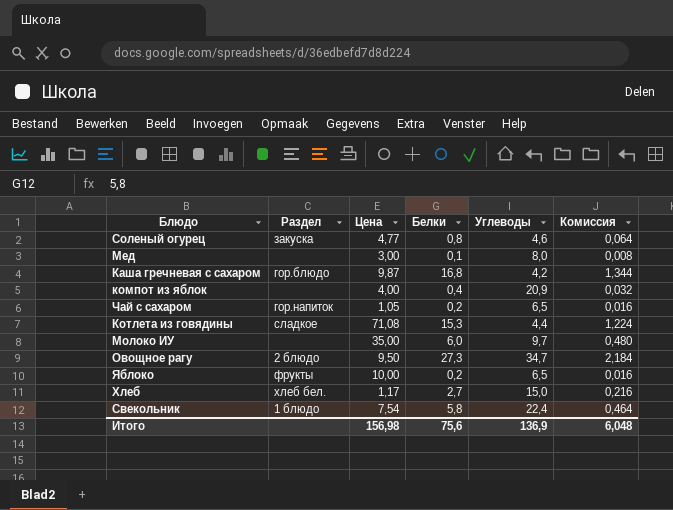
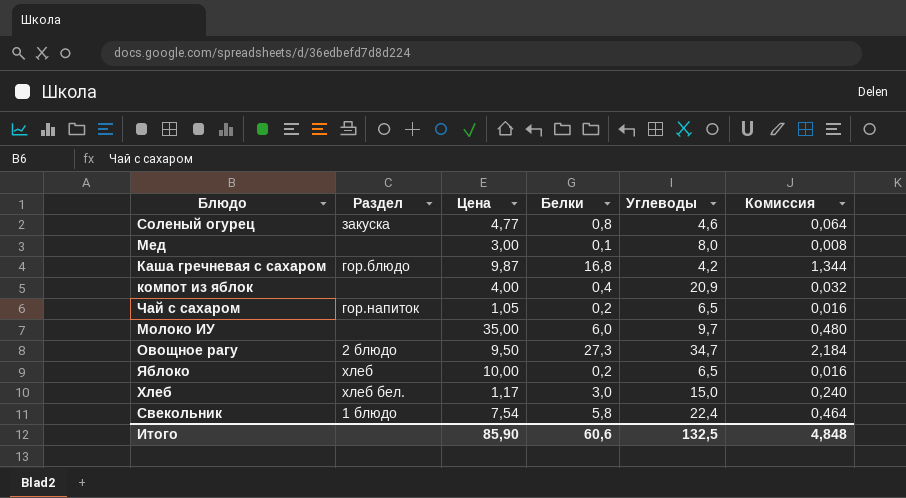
row Котлета из говядины: сладкое | 71,08 | 15,3 | 4,4 | 1,224 -> none
Яблоко | Раздел: фрукты -> хлеб
Хлеб | Белки: 2,7 -> 3,0
Хлеб | Комиссия: 0,216 -> 0,240
Итого | Цена: 156,98 -> 85,90
Итого | Белки: 75,6 -> 60,6
Итого | Углеводы: 136,9 -> 132,5
Итого | Комиссия: 6,048 -> 4,848

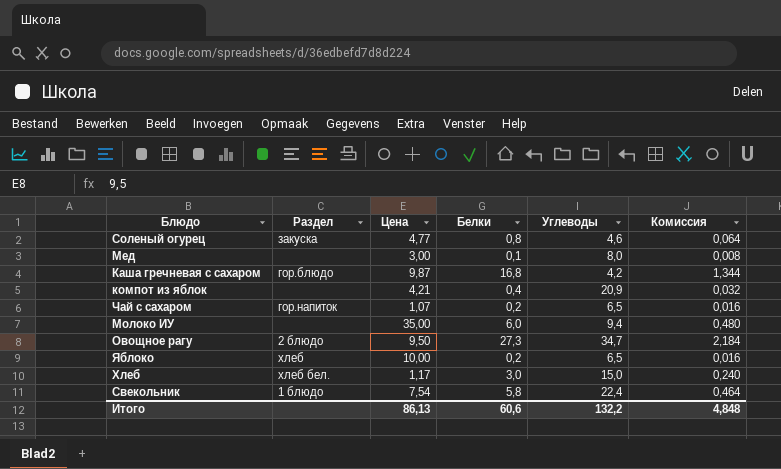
компот из яблок | Цена: 4,00 -> 4,21
Чай с сахаром | Цена: 1,05 -> 1,07
Молоко ИУ | Углеводы: 9,7 -> 9,4
Итого | Цена: 85,90 -> 86,13
Итого | Углеводы: 132,5 -> 132,2

